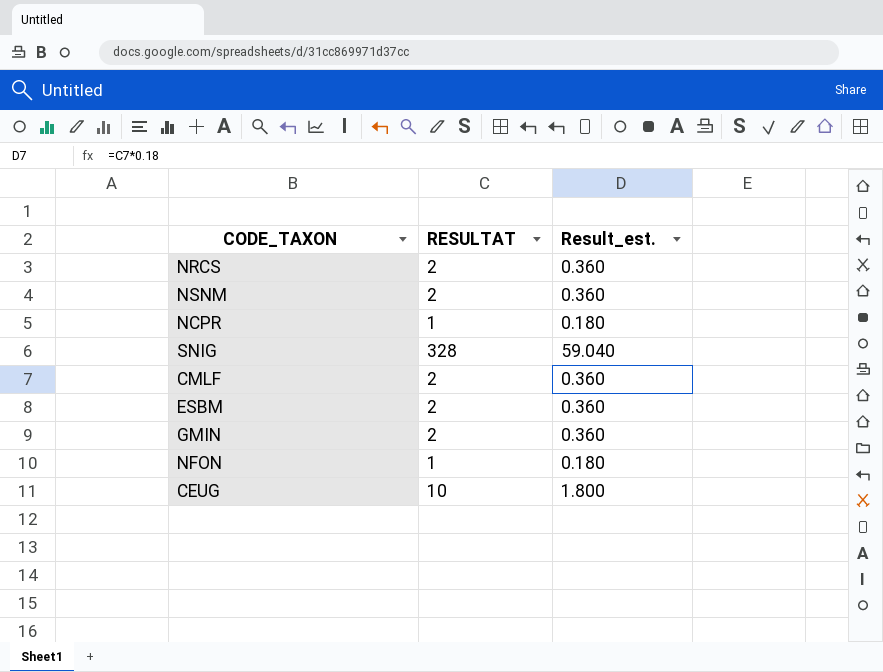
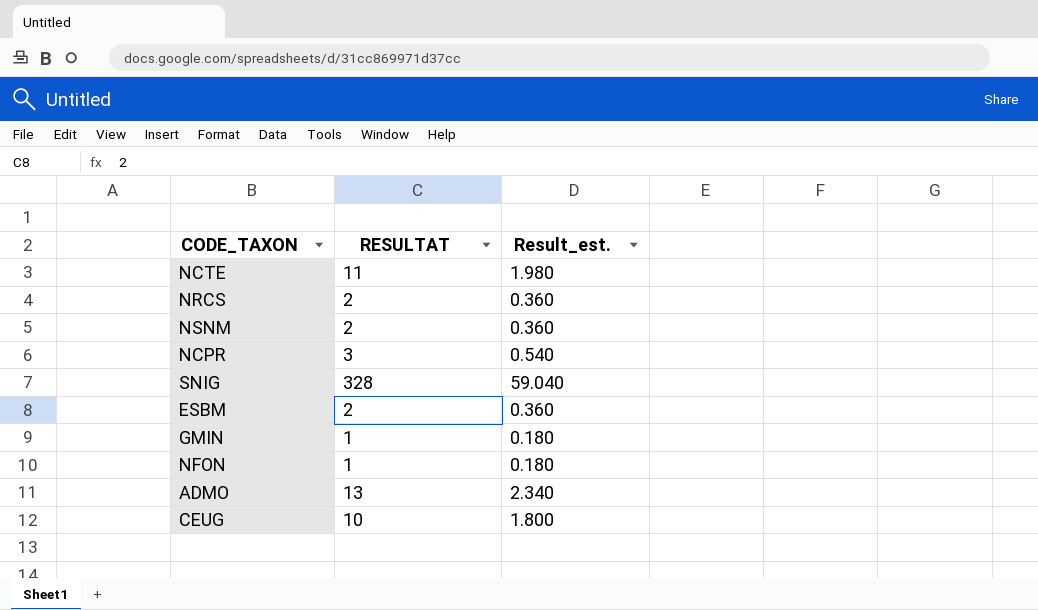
row CMLF: 2 | 0.360 -> none
row NCTE: none -> 11 | 1.980
NCPR | RESULTAT: 1 -> 3
NCPR | Result_est.: 0.180 -> 0.540
GMIN | RESULTAT: 2 -> 1
GMIN | Result_est.: 0.360 -> 0.180
row ADMO: none -> 13 | 2.340

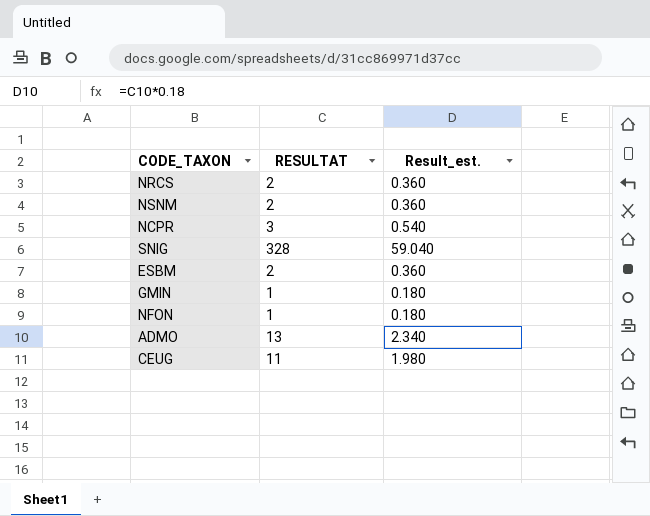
row NCTE: 11 | 1.980 -> none
CEUG | RESULTAT: 10 -> 11
CEUG | Result_est.: 1.800 -> 1.980

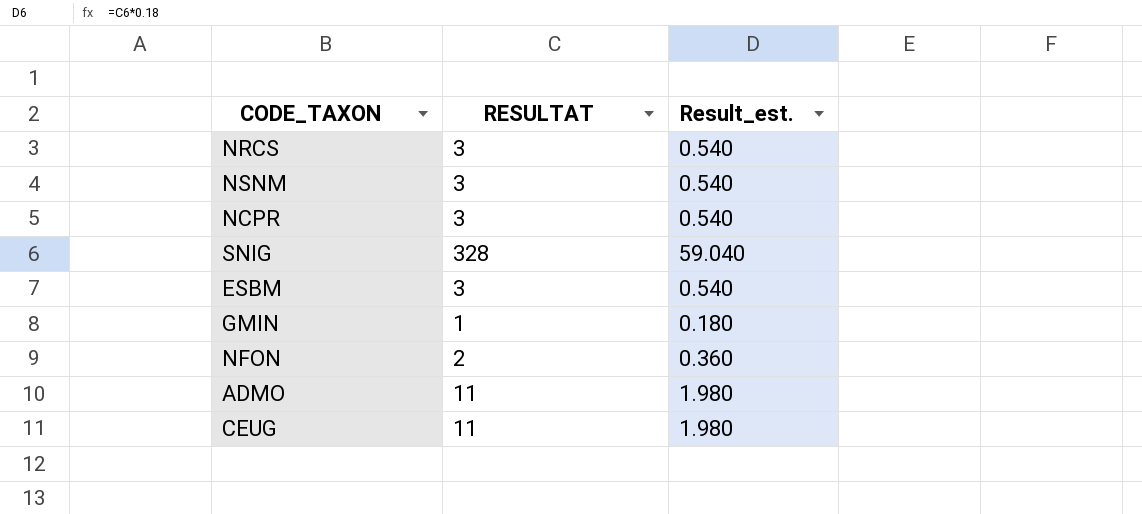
NRCS | RESULTAT: 2 -> 3
NRCS | Result_est.: 0.360 -> 0.540
NSNM | RESULTAT: 2 -> 3
NSNM | Result_est.: 0.360 -> 0.540
ESBM | RESULTAT: 2 -> 3
ESBM | Result_est.: 0.360 -> 0.540
NFON | RESULTAT: 1 -> 2
NFON | Result_est.: 0.180 -> 0.360
ADMO | RESULTAT: 13 -> 11
ADMO | Result_est.: 2.340 -> 1.980

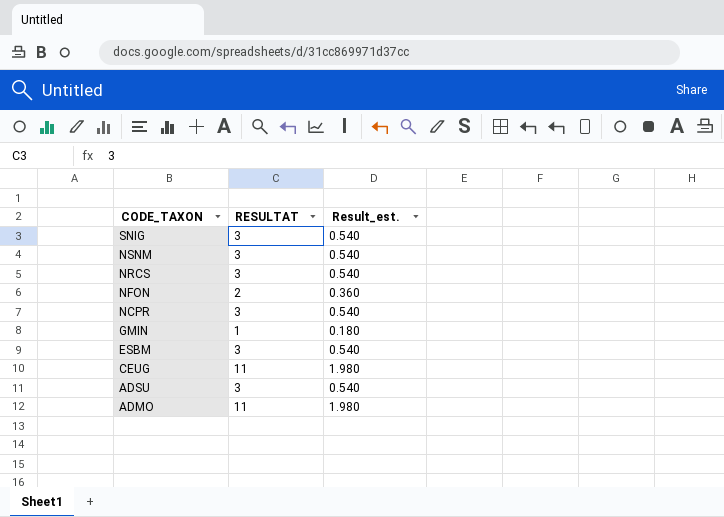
row order: none -> CODE_TAXON descending
SNIG | RESULTAT: 328 -> 3
SNIG | Result_est.: 59.040 -> 0.540
row ADSU: none -> 3 | 0.540

